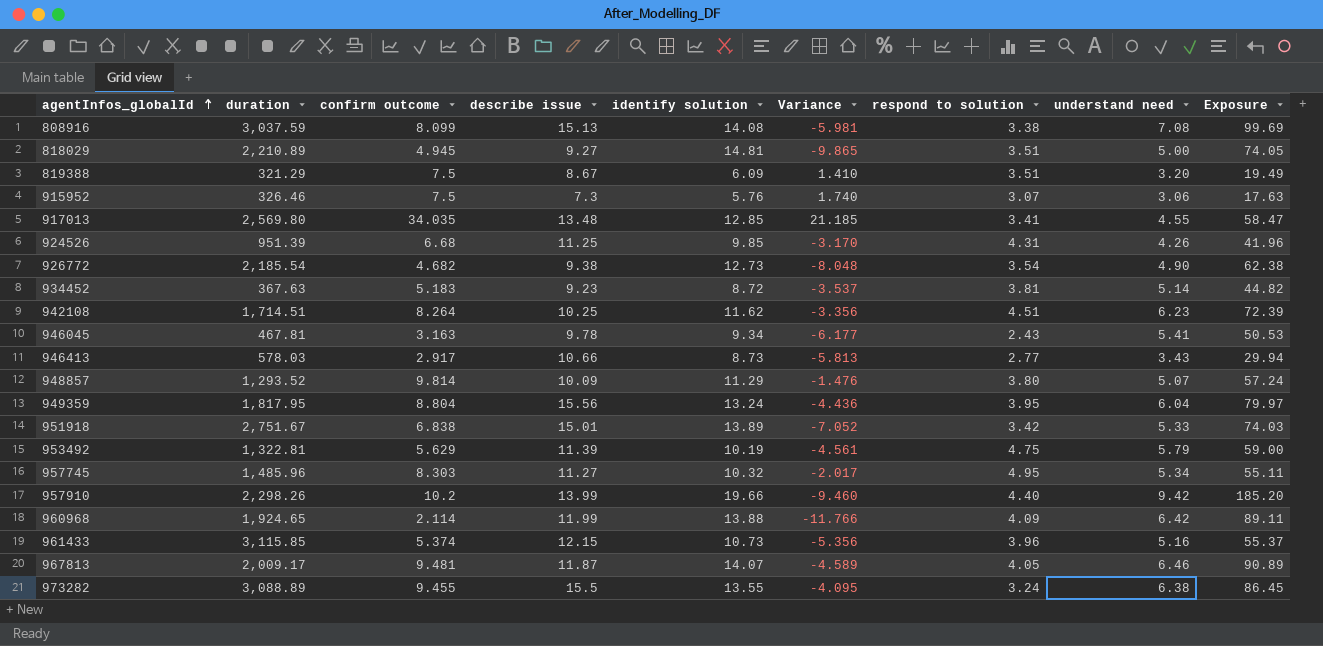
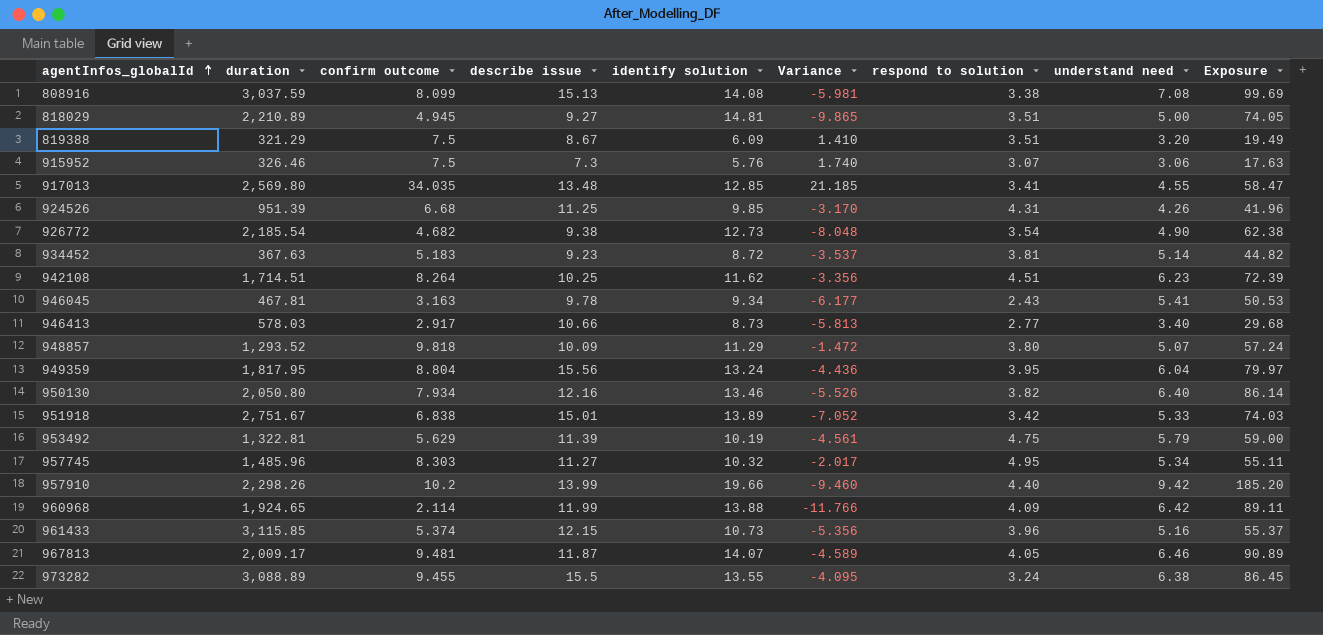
946413 | understand need: 3.43 -> 3.40
946413 | Exposure: 29.94 -> 29.68
948857 | confirm outcome: 9.814 -> 9.818
948857 | Variance: -1.476 -> -1.472
row 950130: none -> 2,050.80 | 7.934 | 12.16 | 13.46 | -5.526 | 3.82 | 6.40 | 86.14

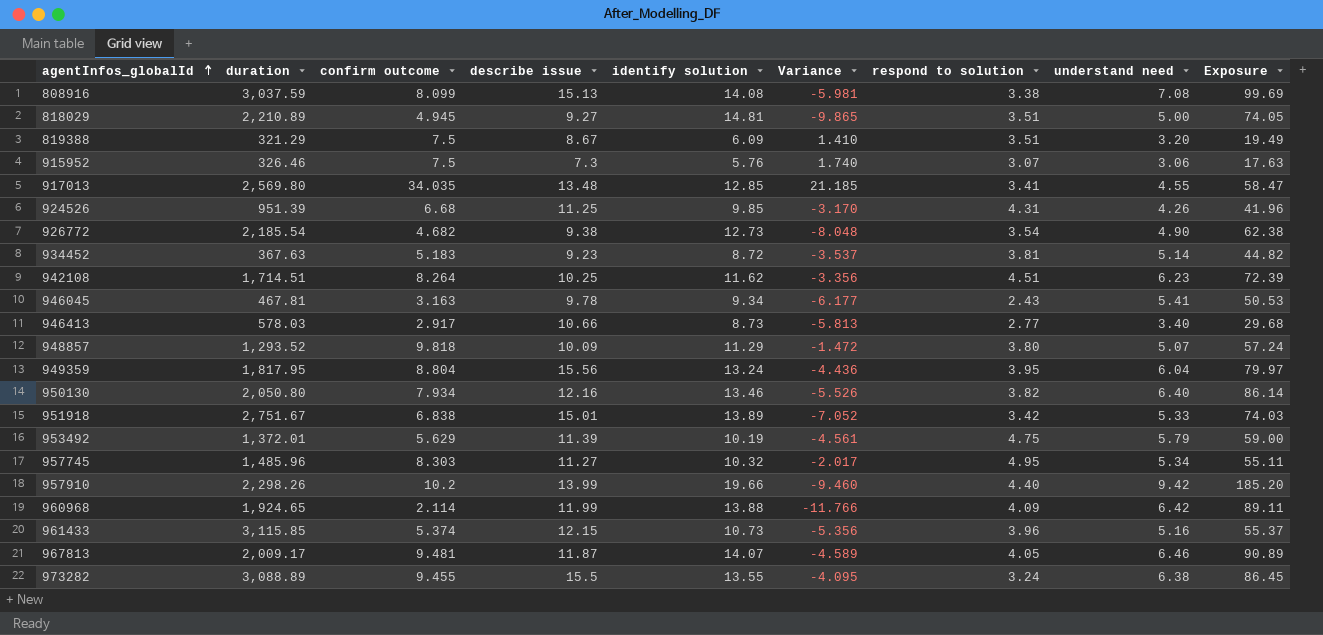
953492 | duration: 1,322.81 -> 1,372.01

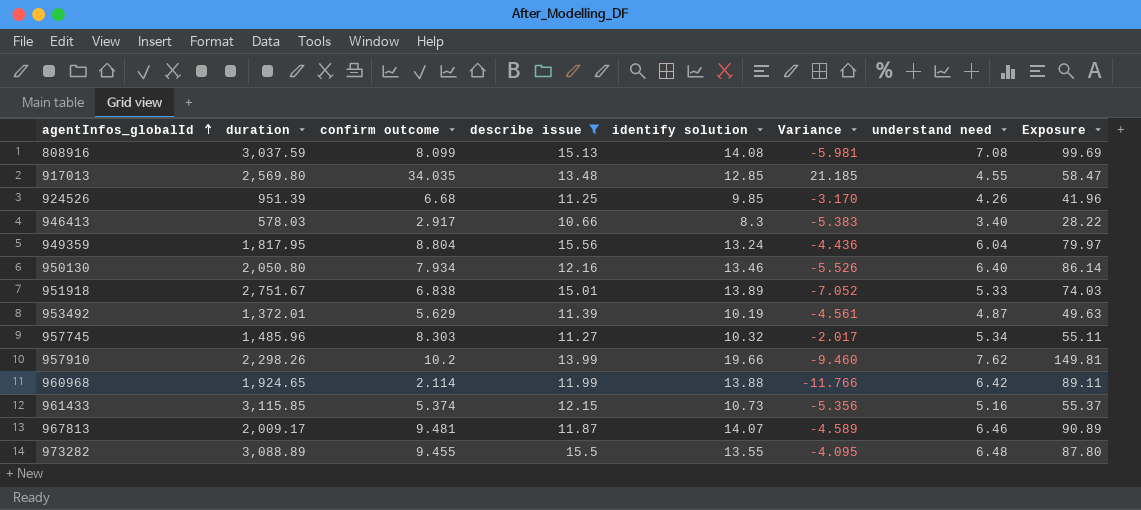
filter: none -> describe issue >= 10.66
column respond to solution | position: 7 -> none
946413 | identify solution: 8.73 -> 8.3
946413 | Variance: -5.813 -> -5.383
946413 | Exposure: 29.68 -> 28.22
953492 | understand need: 5.79 -> 4.87
953492 | Exposure: 59.00 -> 49.63
957910 | understand need: 9.42 -> 7.62
957910 | Exposure: 185.20 -> 149.81
973282 | understand need: 6.38 -> 6.48
973282 | Exposure: 86.45 -> 87.80

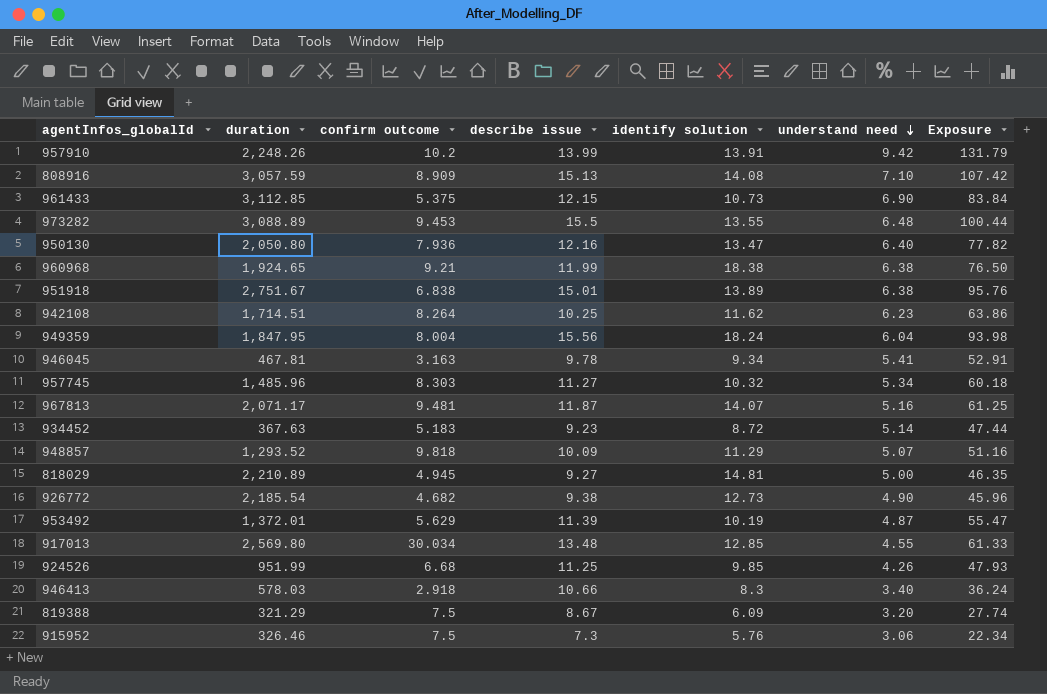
filter: describe issue >= 10.66 -> none
row order: agentInfos_globalId ascending -> understand need descending
column Variance | formula: [confirm outcome] - [identify solution] -> none
column Exposure | formula: [identify solution] * [understand need] -> [describe issue] * [understand need]
957910 | duration: 2,298.26 -> 2,248.26
957910 | identify solution: 19.66 -> 13.91
957910 | understand need: 7.62 -> 9.42
808916 | duration: 3,037.59 -> 3,057.59
808916 | confirm outcome: 8.099 -> 8.909
808916 | understand need: 7.08 -> 7.10
961433 | duration: 3,115.85 -> 3,112.85
961433 | confirm outcome: 5.374 -> 5.375
961433 | understand need: 5.16 -> 6.90
973282 | confirm outcome: 9.455 -> 9.453
950130 | confirm outcome: 7.934 -> 7.936
950130 | identify solution: 13.46 -> 13.47
960968 | confirm outcome: 2.114 -> 9.21
960968 | identify solution: 13.88 -> 18.38
960968 | understand need: 6.42 -> 6.38
951918 | understand need: 5.33 -> 6.38
949359 | duration: 1,817.95 -> 1,847.95
949359 | confirm outcome: 8.804 -> 8.004
949359 | identify solution: 13.24 -> 18.24
967813 | duration: 2,009.17 -> 2,071.17
967813 | understand need: 6.46 -> 5.16
917013 | confirm outcome: 34.035 -> 30.034
924526 | duration: 951.39 -> 951.99
946413 | confirm outcome: 2.917 -> 2.918

